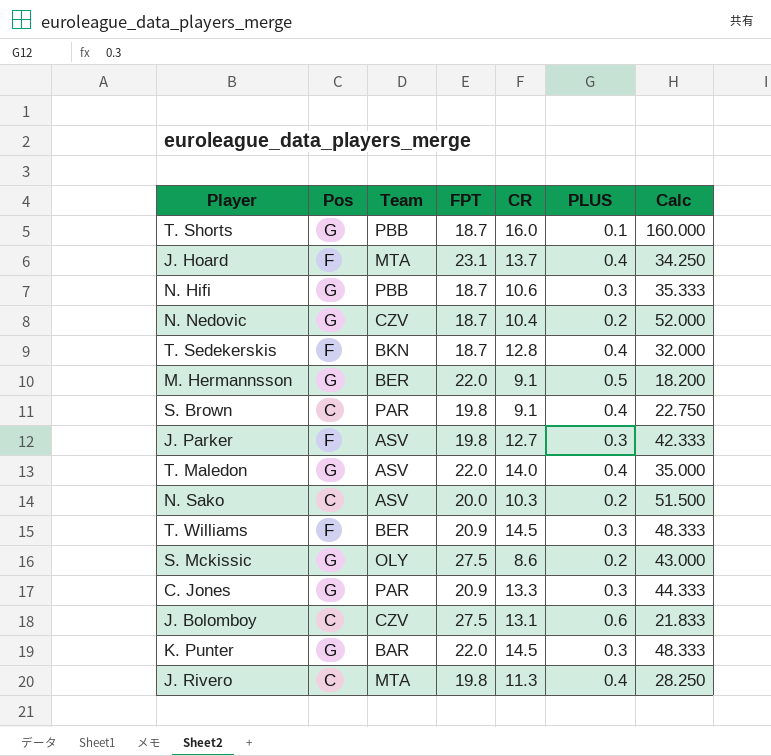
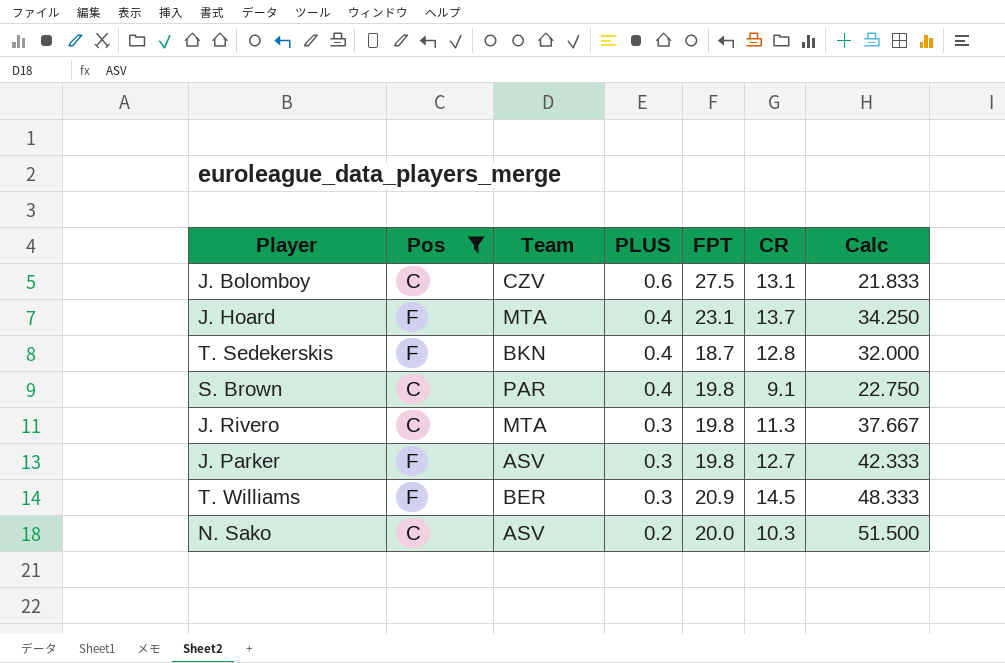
filter: none -> Pos != G
row order: none -> PLUS descending
column PLUS | position: 6 -> 4
J. Rivero | PLUS: 0.4 -> 0.3
J. Rivero | Calc: 28.250 -> 37.667

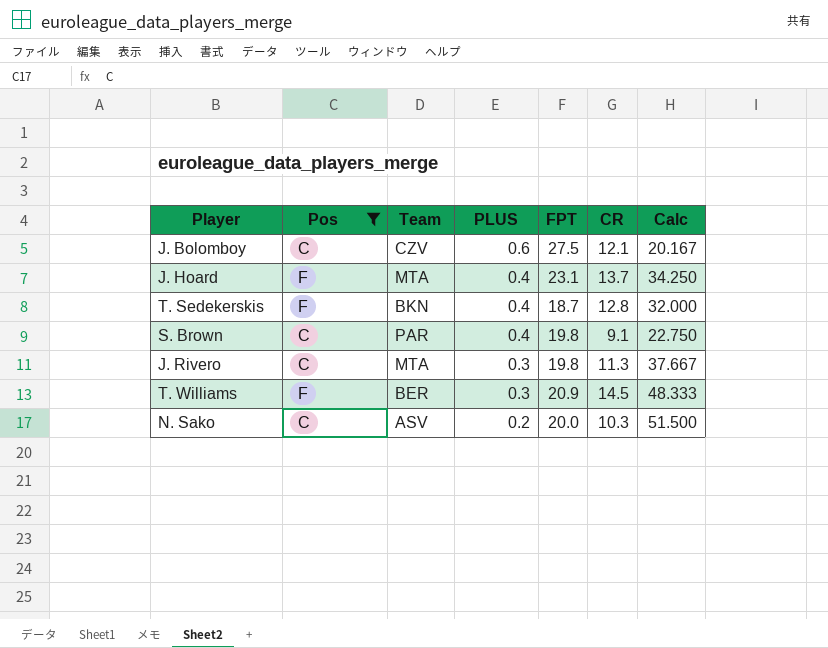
row J. Parker: F | ASV | 0.3 | 19.8 | 12.7 | 42.333 -> none
J. Bolomboy | CR: 13.1 -> 12.1
J. Bolomboy | Calc: 21.833 -> 20.167

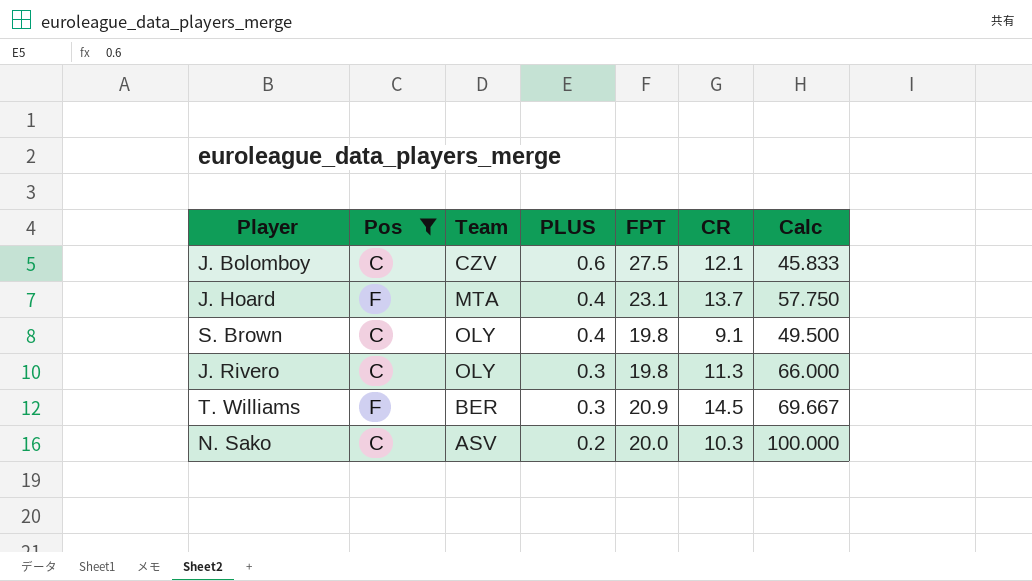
column Calc | formula: [CR] / [PLUS] -> [FPT] / [PLUS]
row T. Sedekerskis: F | BKN | 0.4 | 18.7 | 12.8 | 32.000 -> none
S. Brown | Team: PAR -> OLY
J. Rivero | Team: MTA -> OLY

